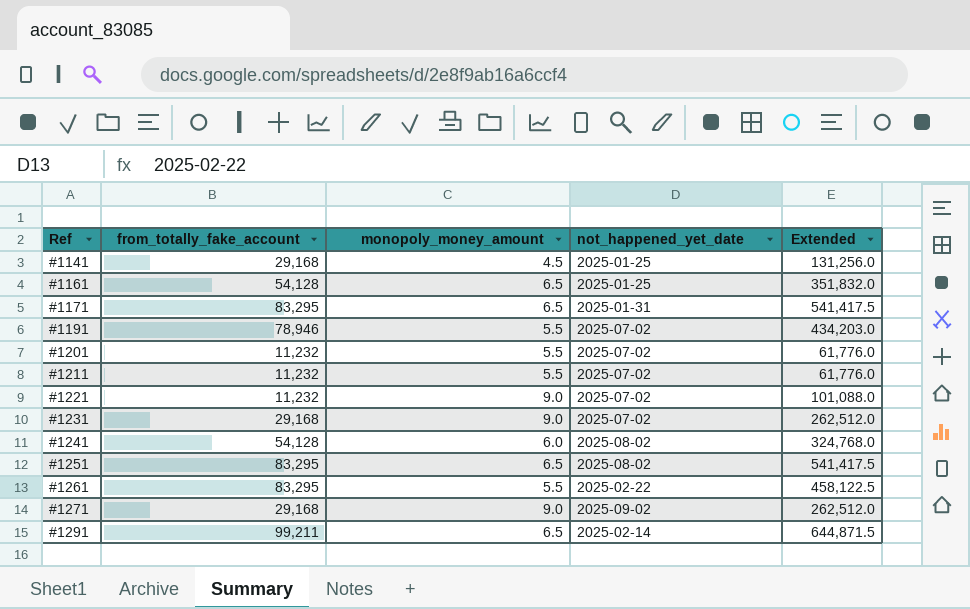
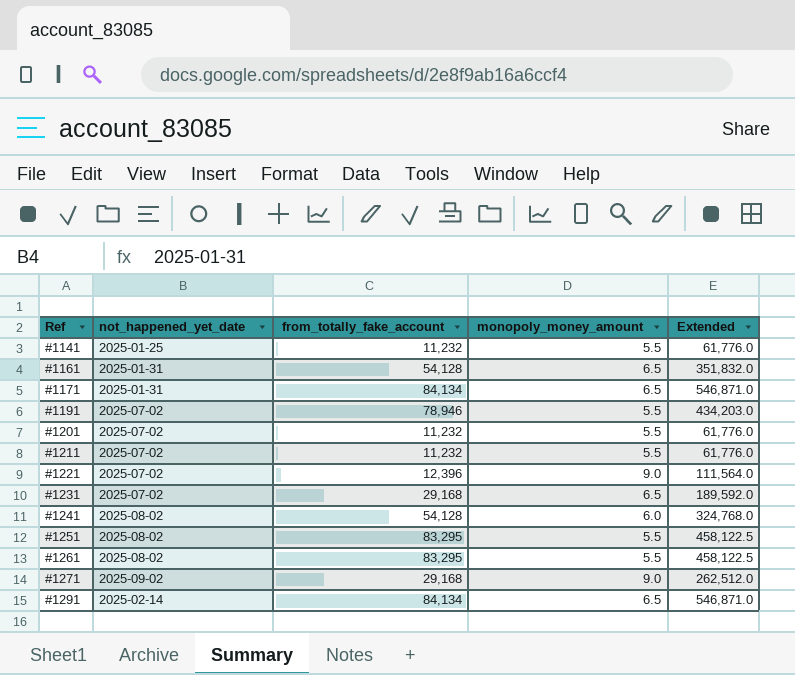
column not_happened_yet_date | position: 4 -> 2
#1141 | from_totally_fake_account: 29,168 -> 11,232
#1141 | monopoly_money_amount: 4.5 -> 5.5
#1141 | Extended: 131,256.0 -> 61,776.0
#1161 | not_happened_yet_date: 2025-01-25 -> 2025-01-31
#1171 | from_totally_fake_account: 83,295 -> 84,134
#1171 | Extended: 541,417.5 -> 546,871.0
#1221 | from_totally_fake_account: 11,232 -> 12,396
#1221 | Extended: 101,088.0 -> 111,564.0
#1231 | monopoly_money_amount: 9.0 -> 6.5
#1231 | Extended: 262,512.0 -> 189,592.0
#1251 | monopoly_money_amount: 6.5 -> 5.5
#1251 | Extended: 541,417.5 -> 458,122.5
#1261 | not_happened_yet_date: 2025-02-22 -> 2025-08-02
#1291 | from_totally_fake_account: 99,211 -> 84,134
#1291 | Extended: 644,871.5 -> 546,871.0

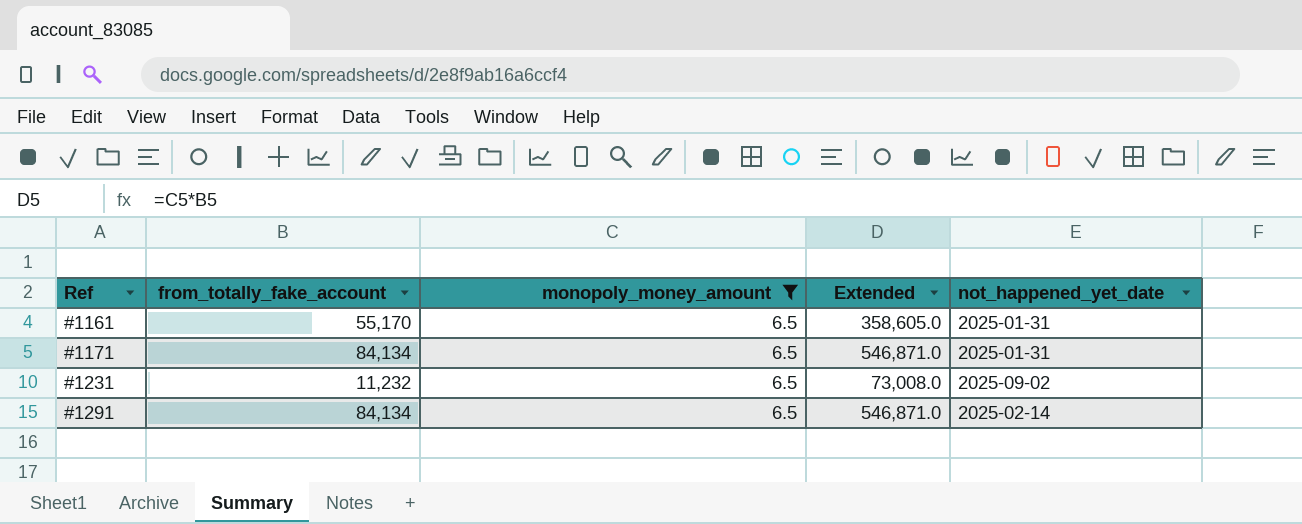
filter: none -> monopoly_money_amount = 6.5
column not_happened_yet_date | position: 2 -> 5
#1161 | from_totally_fake_account: 54,128 -> 55,170
#1161 | Extended: 351,832.0 -> 358,605.0
#1231 | from_totally_fake_account: 29,168 -> 11,232
#1231 | Extended: 189,592.0 -> 73,008.0
#1231 | not_happened_yet_date: 2025-07-02 -> 2025-09-02

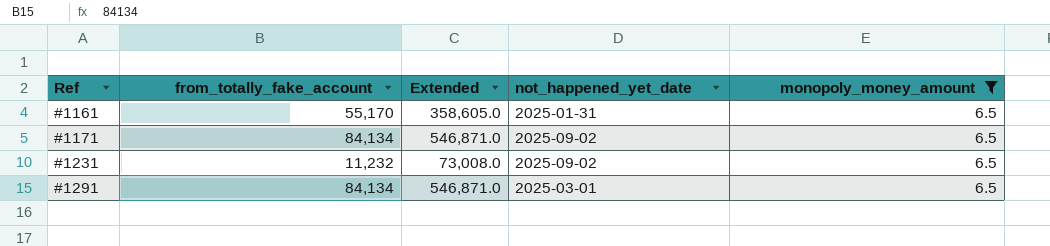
column monopoly_money_amount | position: 3 -> 5
#1171 | not_happened_yet_date: 2025-01-31 -> 2025-09-02
#1291 | not_happened_yet_date: 2025-02-14 -> 2025-03-01

